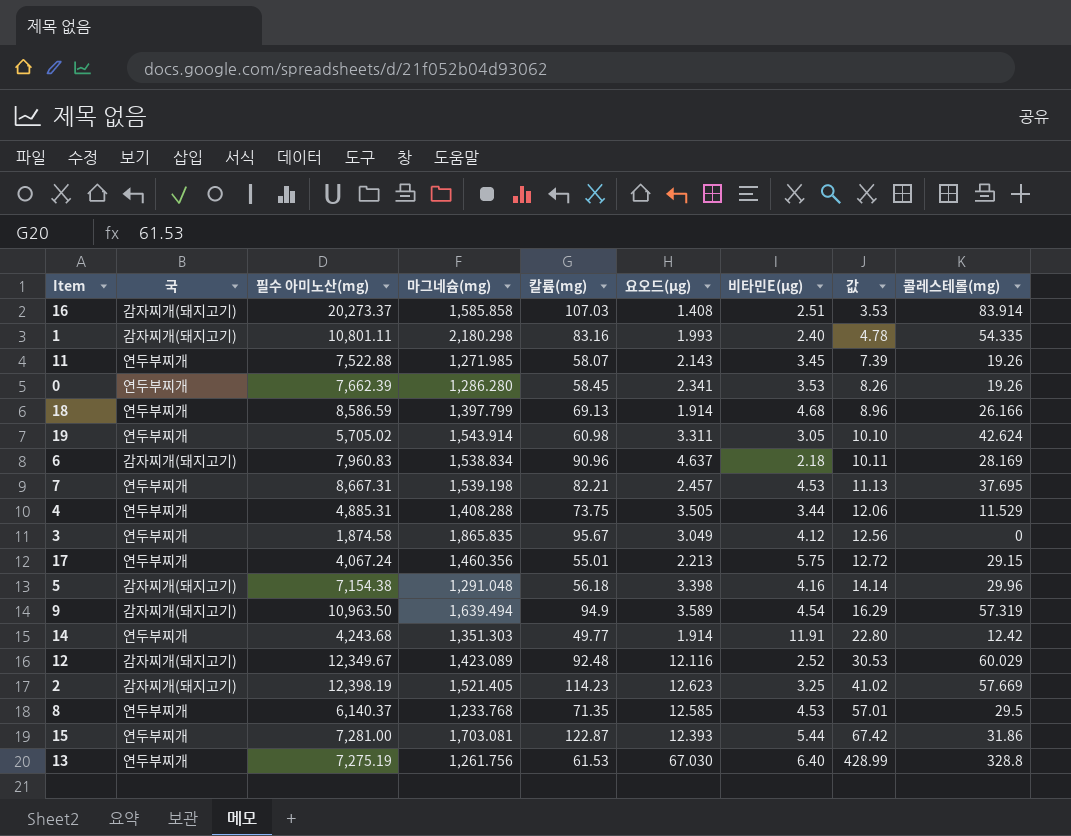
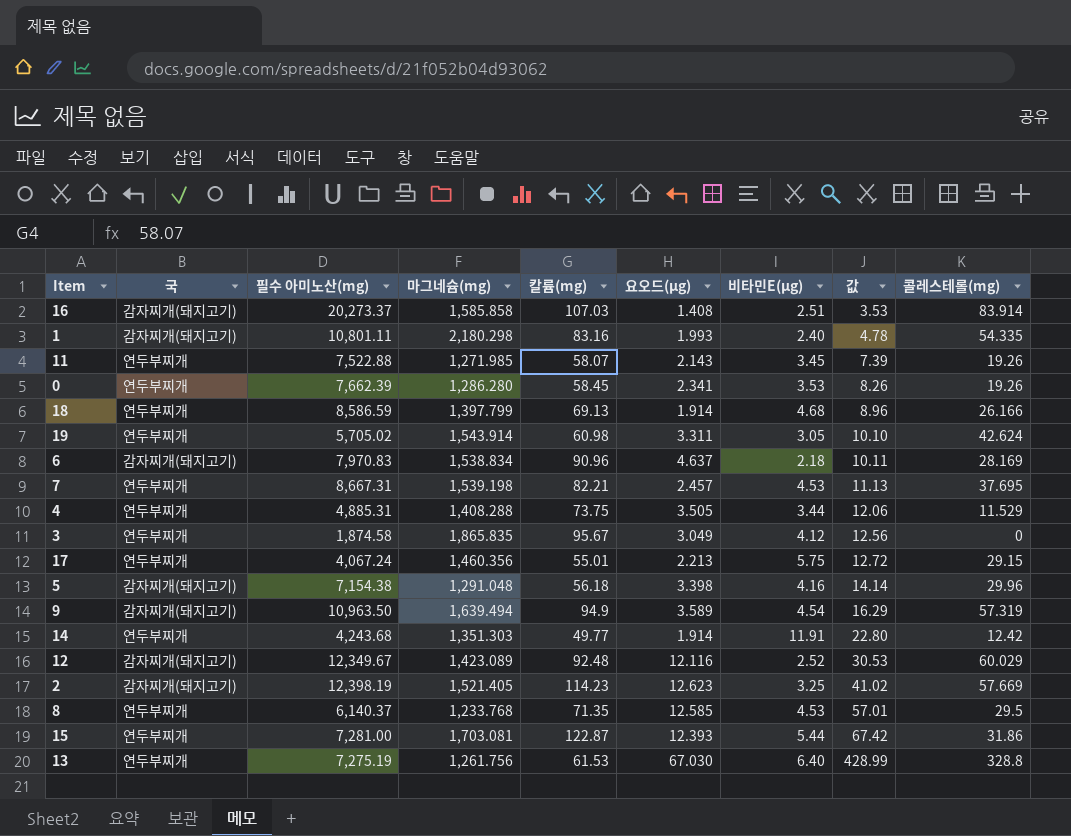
6 | 필수 아미노산(mg): 7,960.83 -> 7,970.83

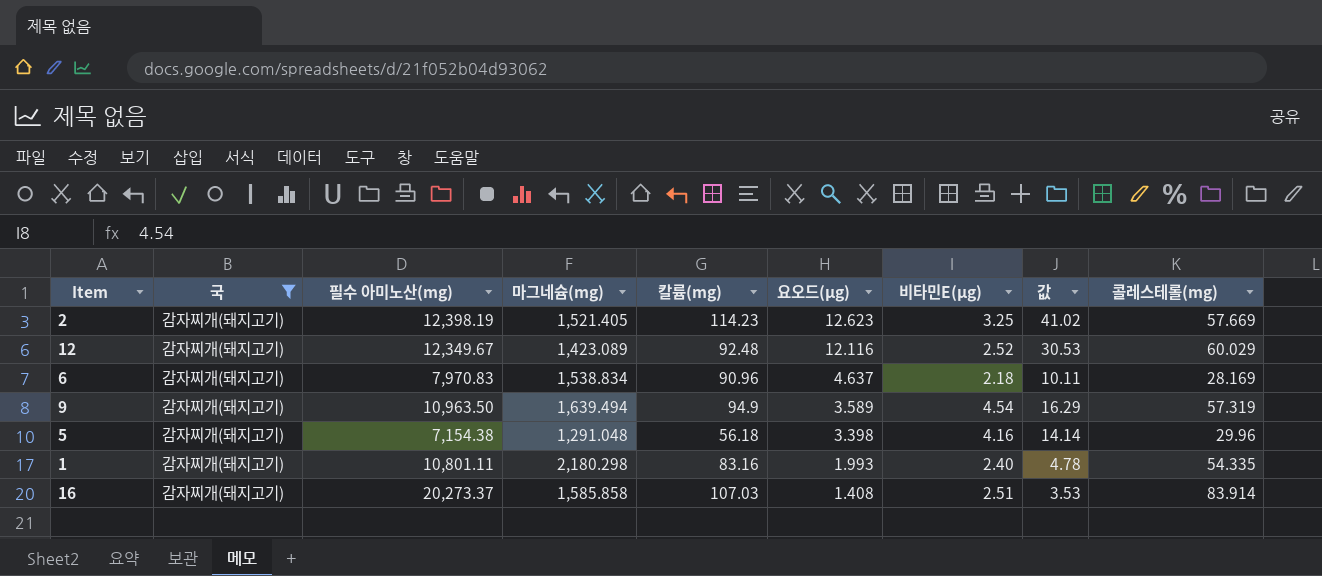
filter: none -> 국 = 감자찌개(돼지고기)
row order: 값 ascending -> 요오드(μg) descending

